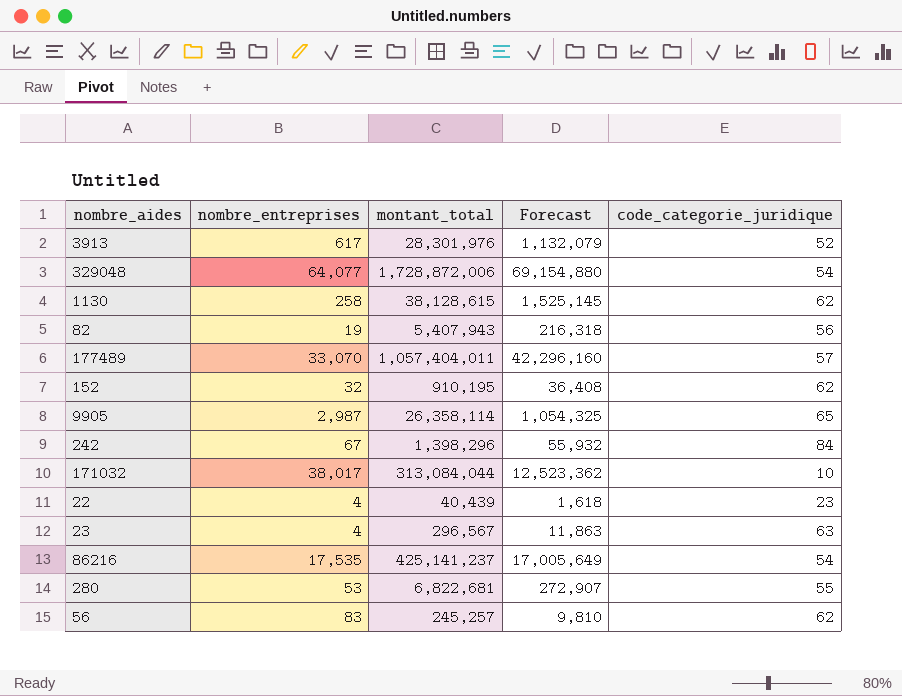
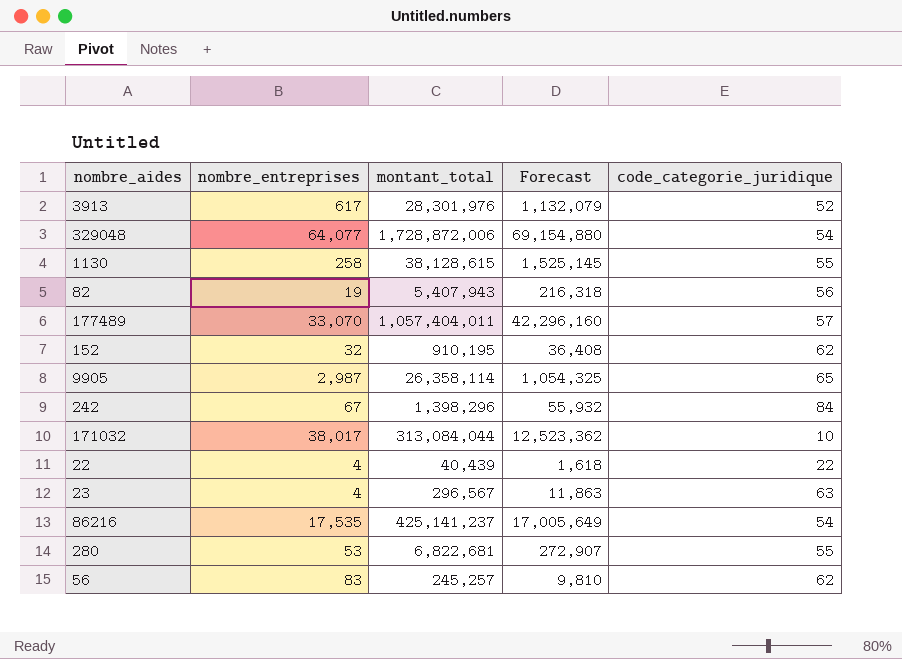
1130 | code_categorie_juridique: 62 -> 55
22 | code_categorie_juridique: 23 -> 22

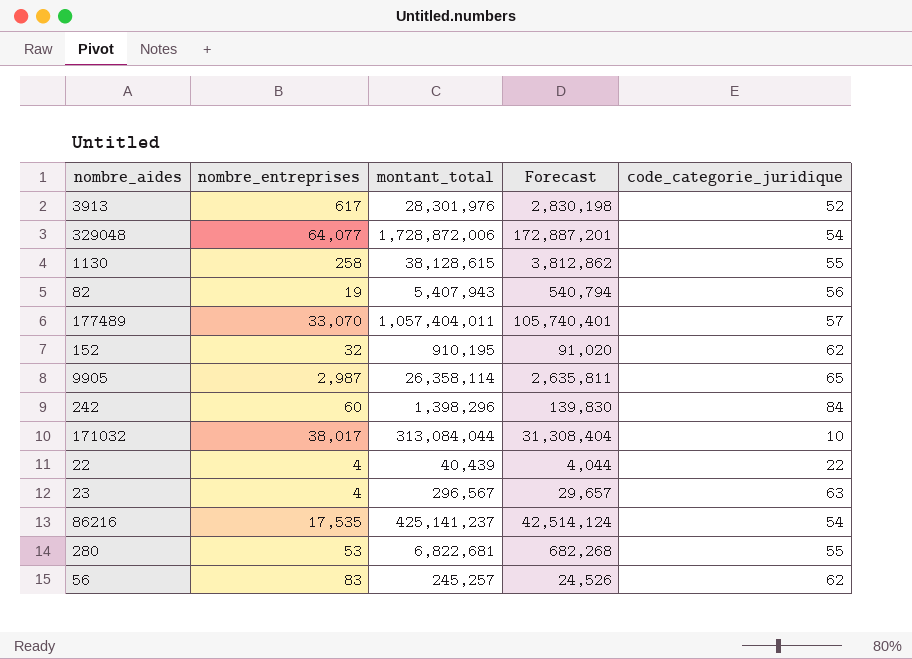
column Forecast | formula: [montant_total] * 0.04 -> [montant_total] * 0.1
242 | nombre_entreprises: 67 -> 60

